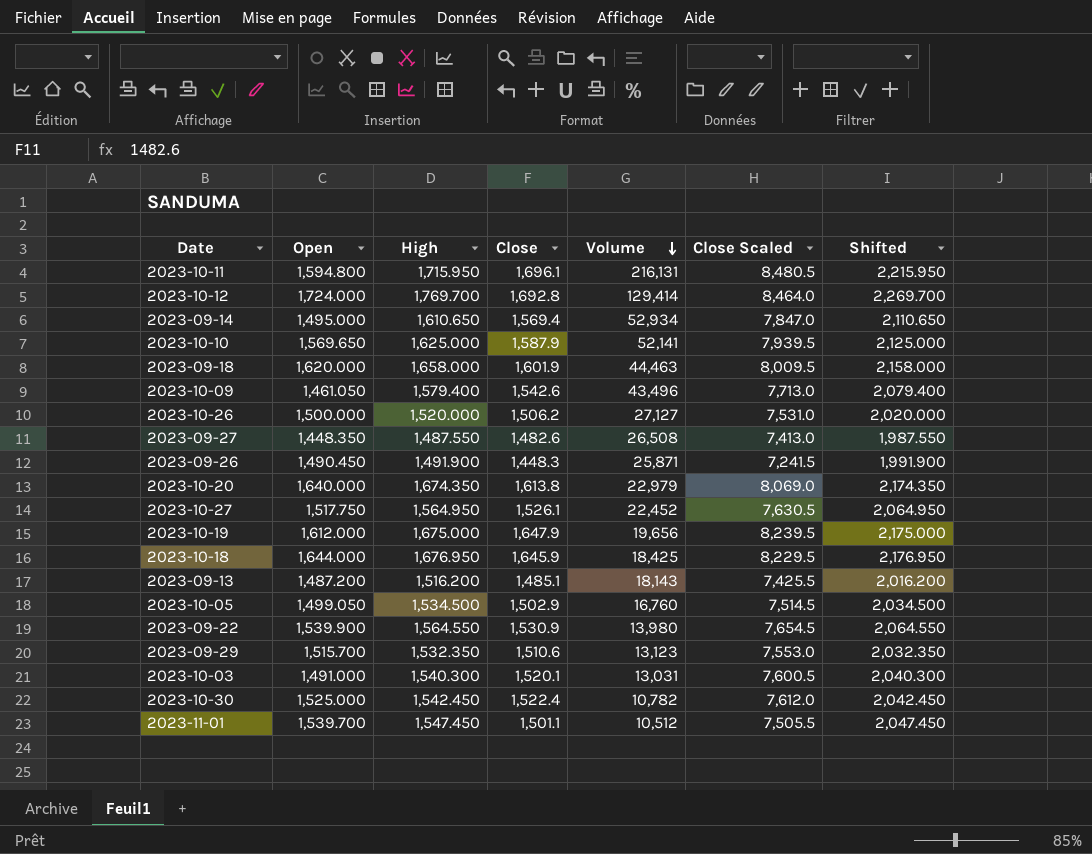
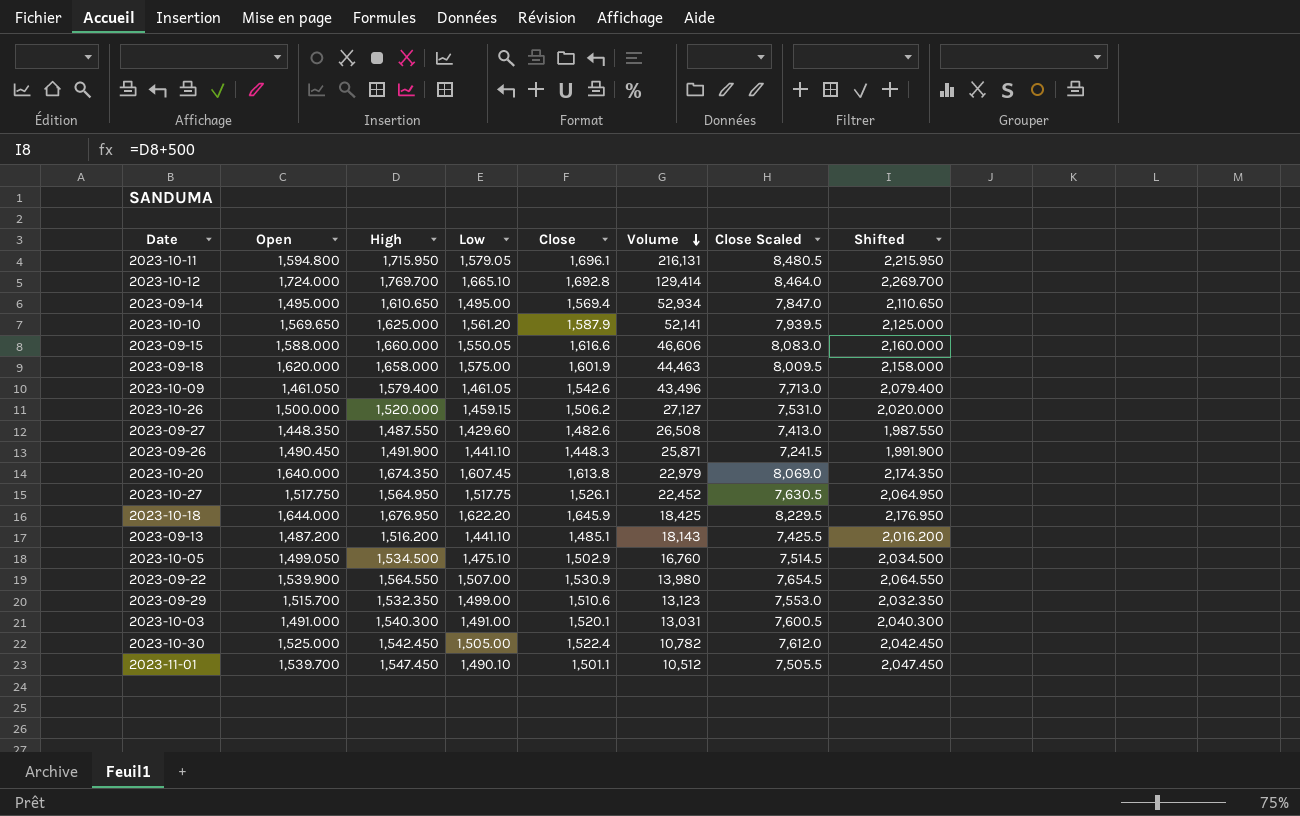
column Low | position: none -> 4
row 2023-10-19: 1,612.000 | 1,675.000 | 1,647.9 | 19,656 | 8,239.5 | 2,175.000 -> none
row 2023-09-15: none -> 1,588.000 | 1,660.000 | 1,550.05 | 1,616.6 | 46,606 | 8,083.0 | 2,160.000

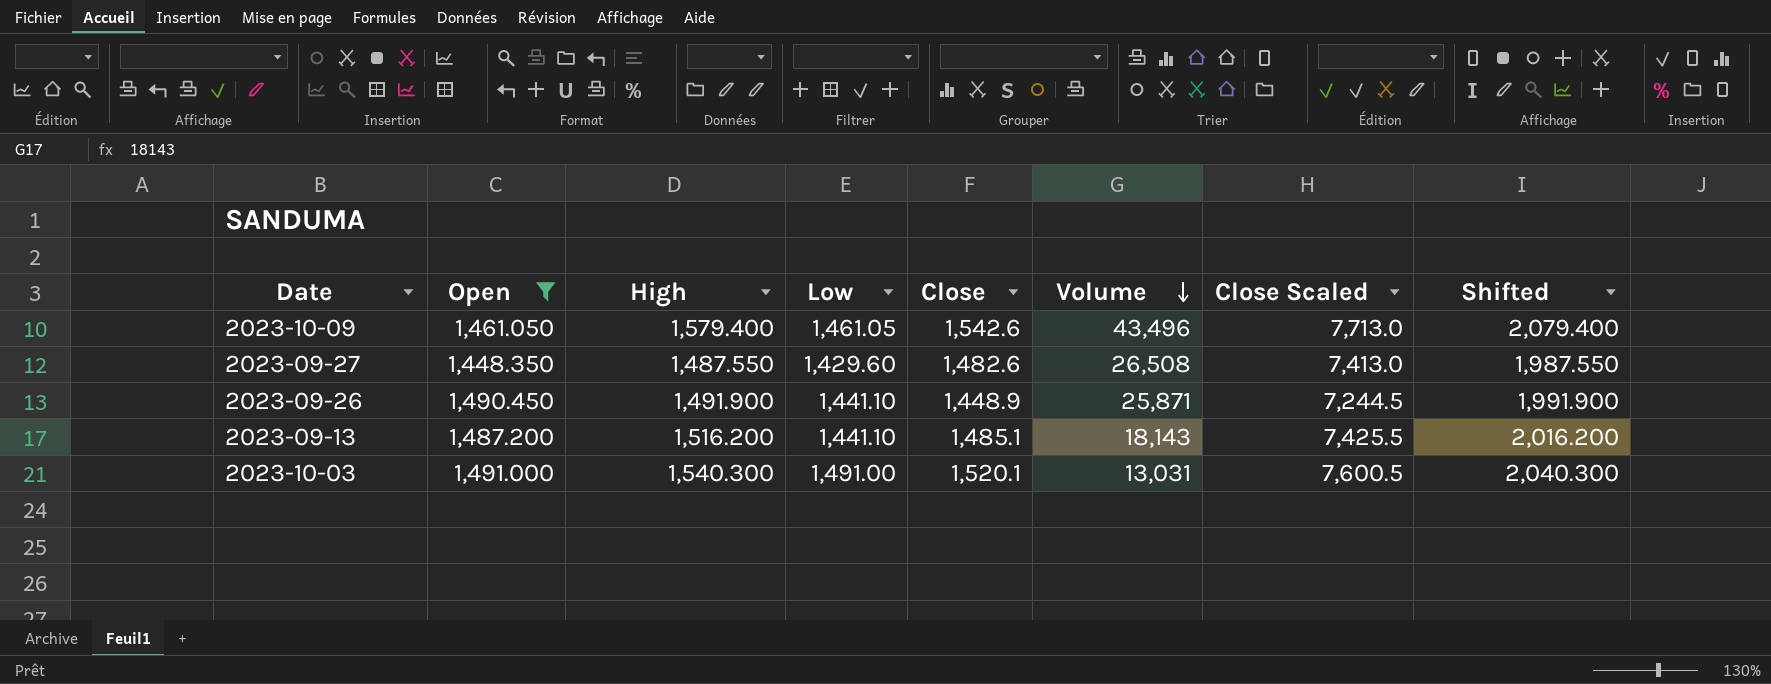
filter: none -> Open <= 1,491.000
2023-09-26 | Close: 1,448.3 -> 1,448.9
2023-09-26 | Close Scaled: 7,241.5 -> 7,244.5

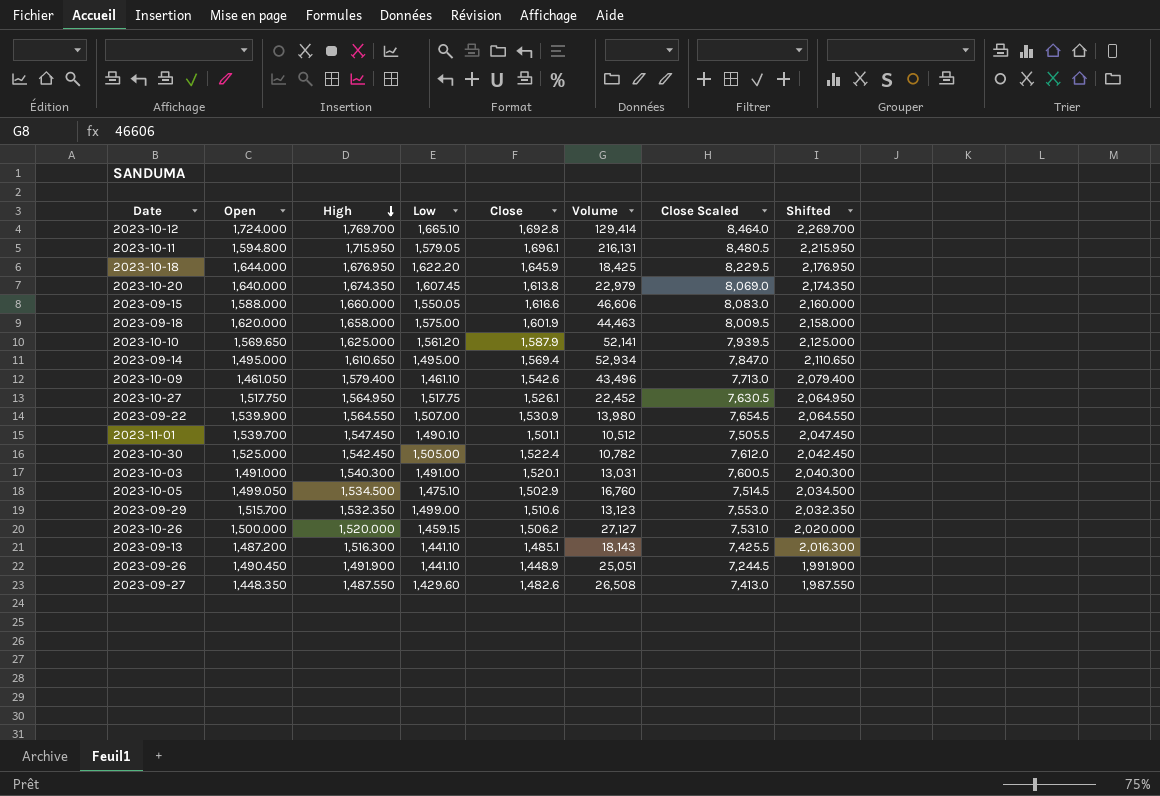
filter: Open <= 1,491.000 -> none
row order: Volume descending -> High descending
2023-10-09 | Low: 1,461.05 -> 1,461.10
2023-09-13 | High: 1,516.200 -> 1,516.300
2023-09-13 | Shifted: 2,016.200 -> 2,016.300
2023-09-26 | Volume: 25,871 -> 25,051

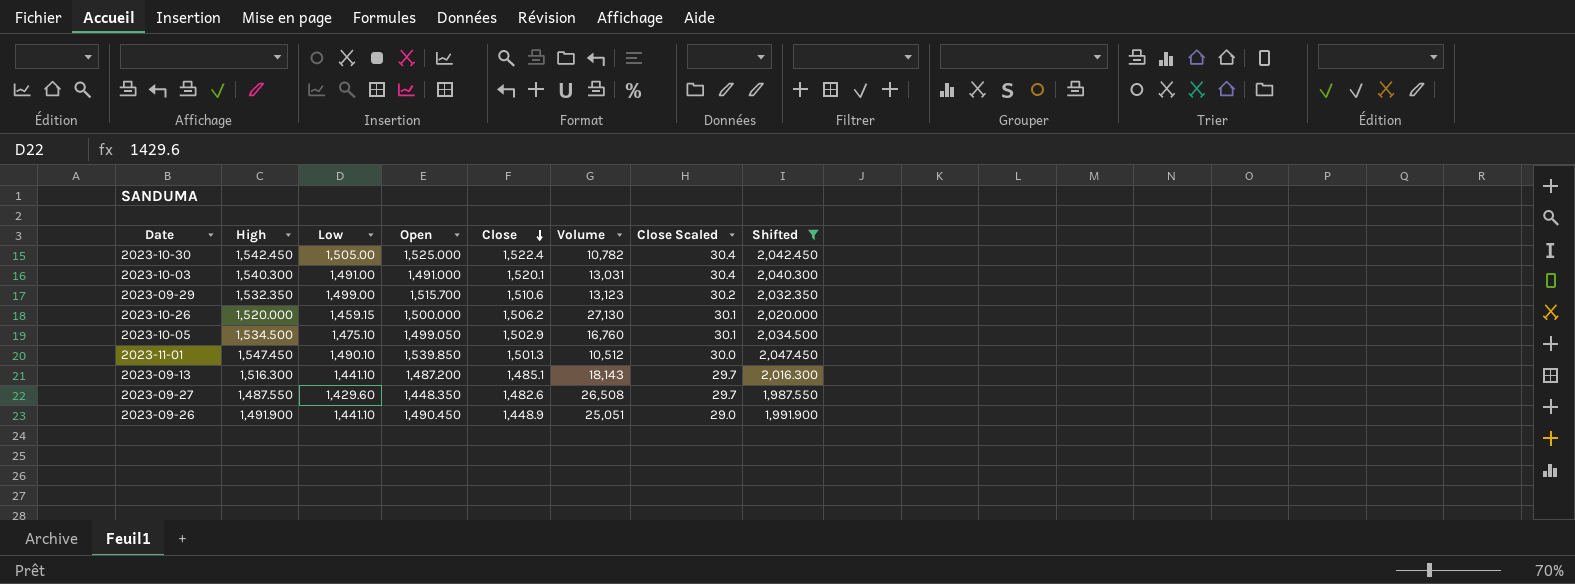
filter: none -> Shifted <= 2,047.450
row order: High descending -> Close descending
column Open | position: 2 -> 4
column Close Scaled | formula: [Close] * 5 -> [Close] * 0.02
2023-10-26 | Volume: 27,127 -> 27,130
2023-11-01 | Open: 1,539.700 -> 1,539.850
2023-11-01 | Close: 1,501.1 -> 1,501.3

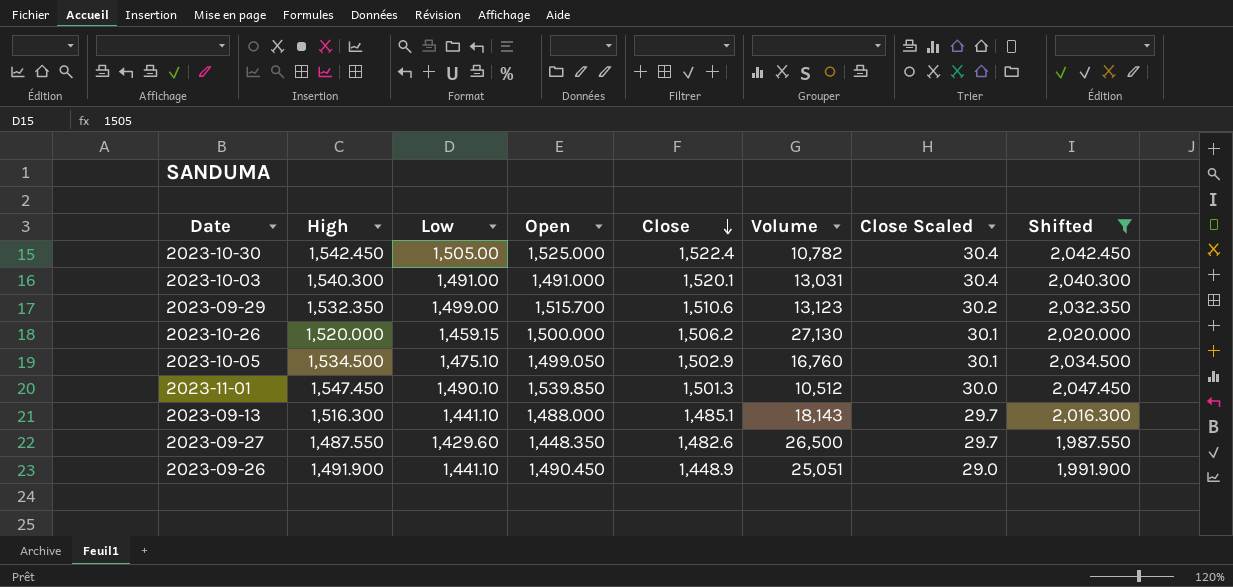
2023-09-13 | Open: 1,487.200 -> 1,488.000
2023-09-27 | Volume: 26,508 -> 26,500

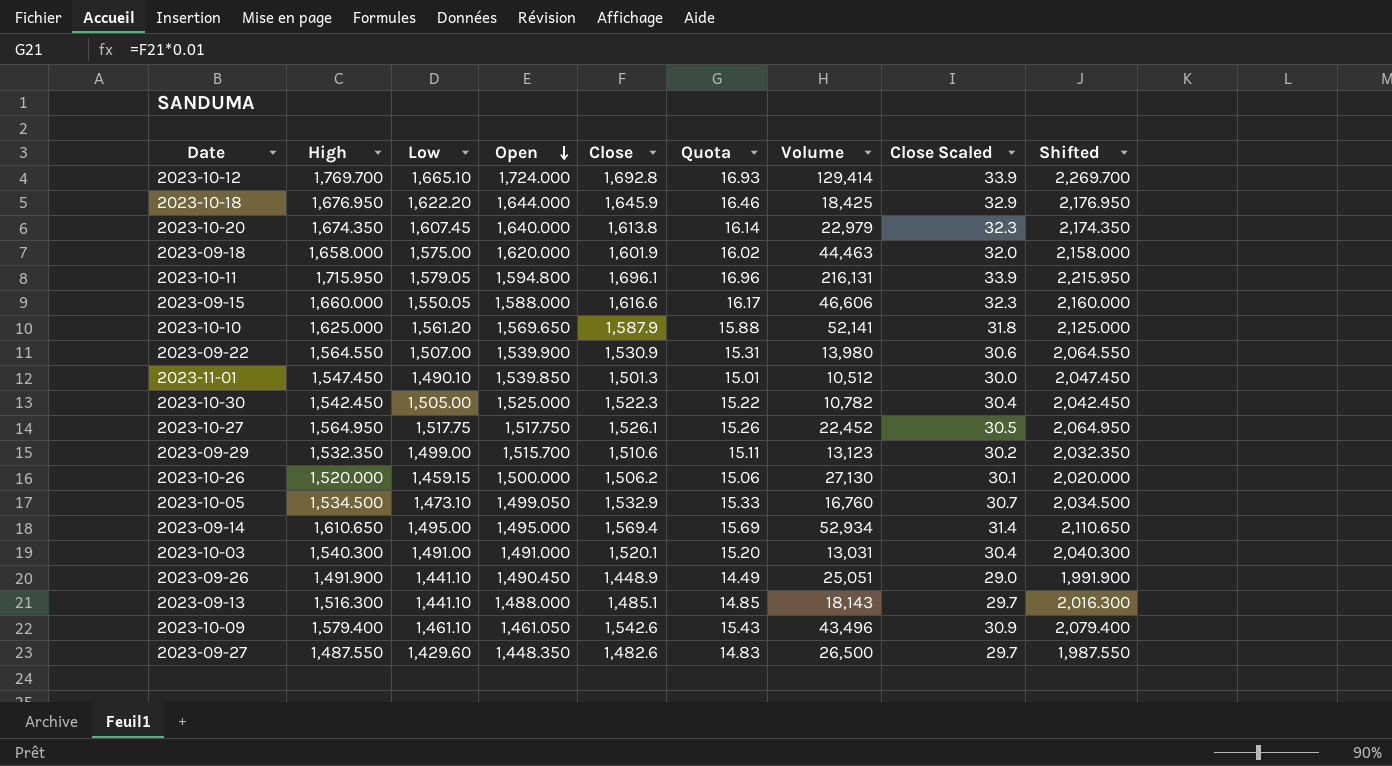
filter: Shifted <= 2,047.450 -> none
row order: Close descending -> Open descending
column Quota | formula: none -> [Close] * 0.01
2023-10-30 | Close: 1,522.4 -> 1,522.3
2023-10-05 | Low: 1,475.10 -> 1,473.10
2023-10-05 | Close: 1,502.9 -> 1,532.9
2023-10-05 | Close Scaled: 30.1 -> 30.7

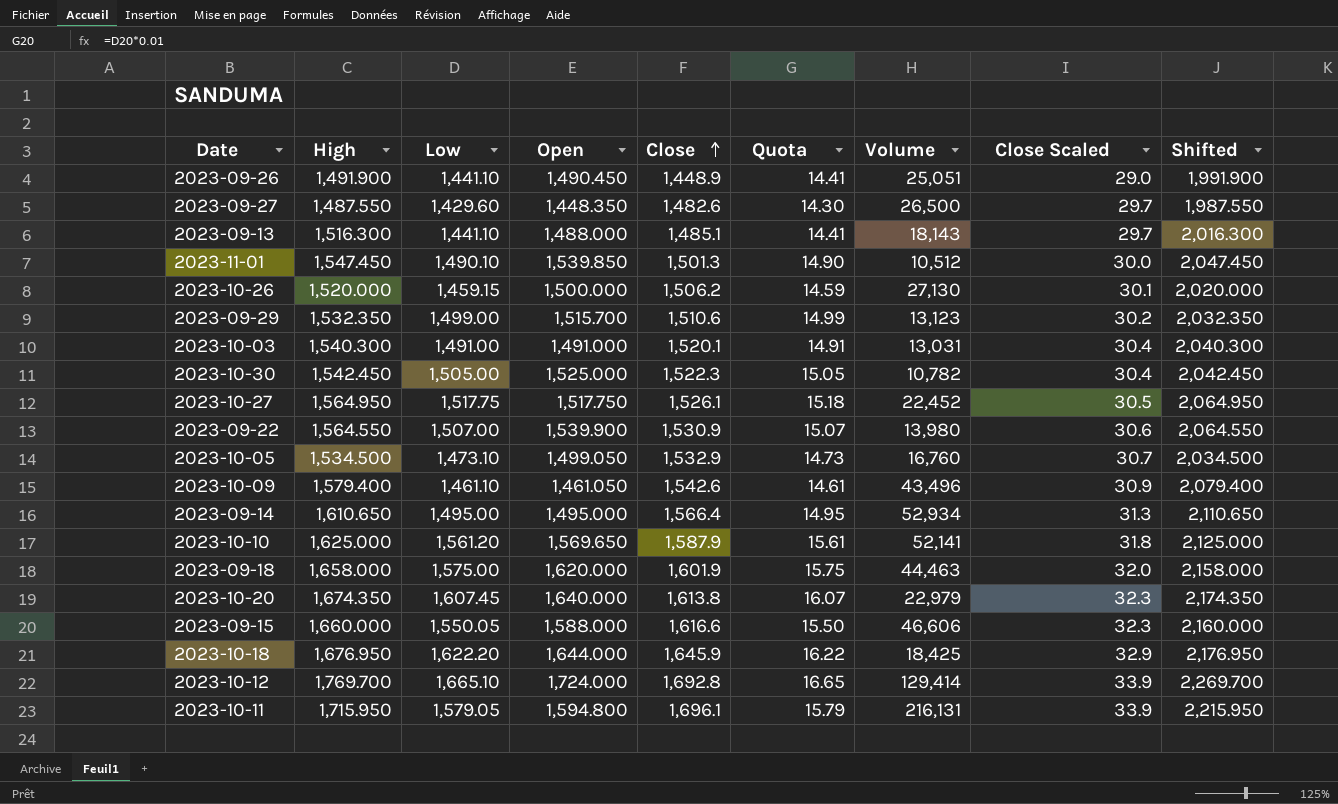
row order: Open descending -> Close ascending
column Quota | formula: [Close] * 0.01 -> [Low] * 0.01
2023-09-14 | Close: 1,569.4 -> 1,566.4
2023-09-14 | Close Scaled: 31.4 -> 31.3

